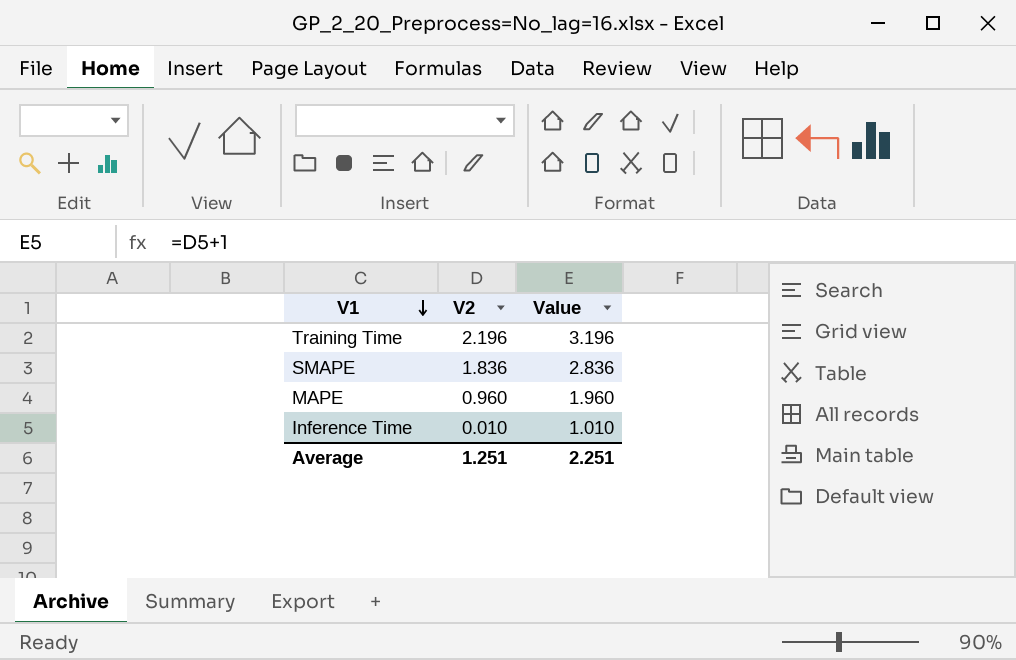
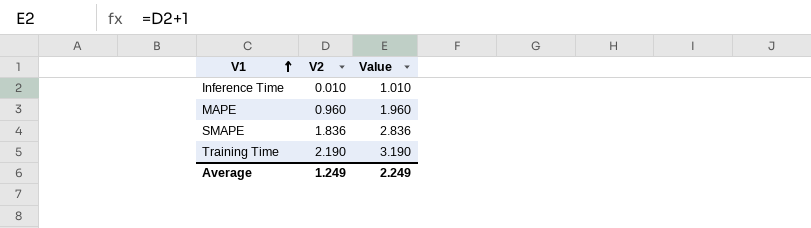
row order: V1 descending -> V1 ascending
Training Time | V2: 2.196 -> 2.190
Training Time | Value: 3.196 -> 3.190
Average | V2: 1.251 -> 1.249
Average | Value: 2.251 -> 2.249

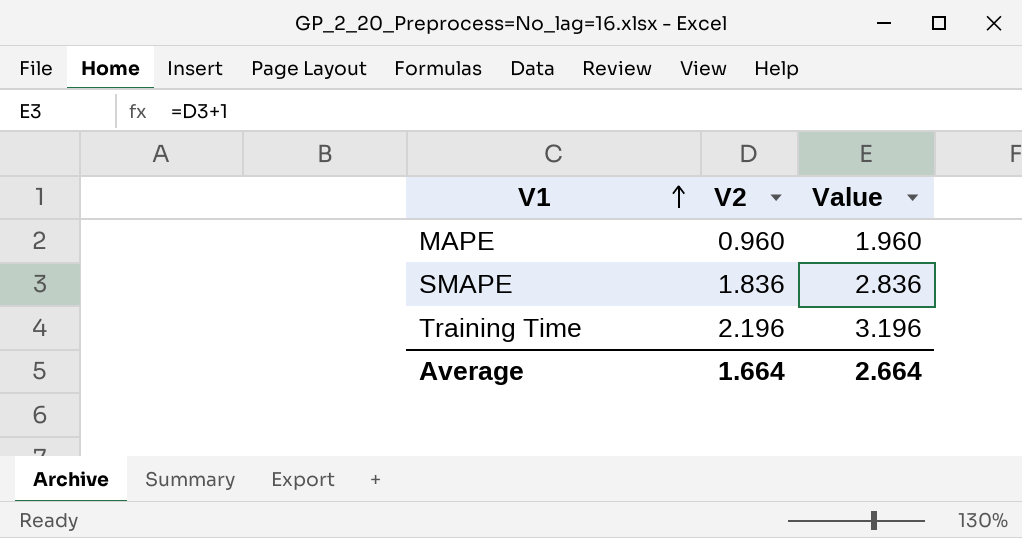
row Inference Time: 0.010 | 1.010 -> none
Training Time | V2: 2.190 -> 2.196
Training Time | Value: 3.190 -> 3.196
Average | V2: 1.249 -> 1.664
Average | Value: 2.249 -> 2.664

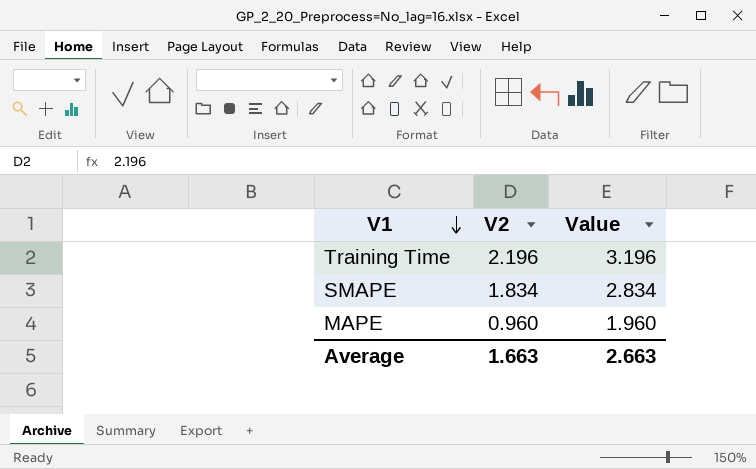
row order: V1 ascending -> V1 descending
SMAPE | V2: 1.836 -> 1.834
SMAPE | Value: 2.836 -> 2.834
Average | V2: 1.664 -> 1.663
Average | Value: 2.664 -> 2.663

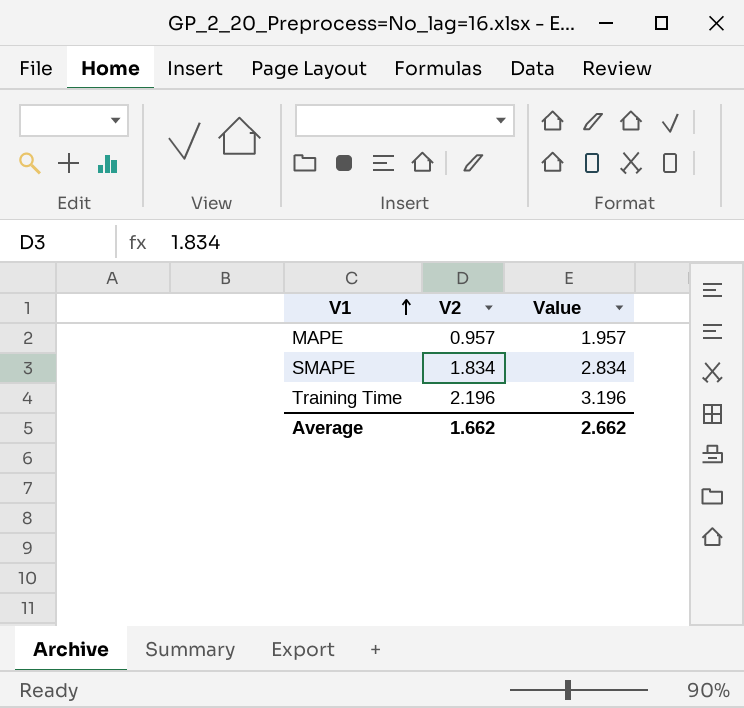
row order: V1 descending -> V1 ascending
MAPE | V2: 0.960 -> 0.957
MAPE | Value: 1.960 -> 1.957
Average | V2: 1.663 -> 1.662
Average | Value: 2.663 -> 2.662

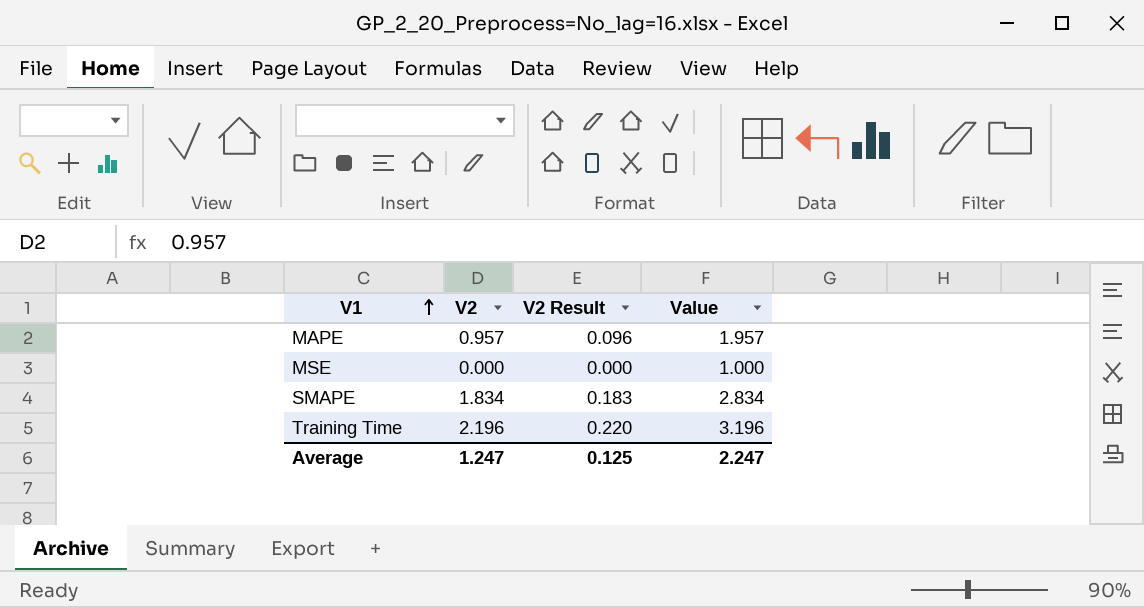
column V2 Result | formula: none -> [V2] * 0.1
row MSE: none -> 0.000 | 0.000 | 1.000
Average | V2: 1.662 -> 1.247
Average | Value: 2.662 -> 2.247

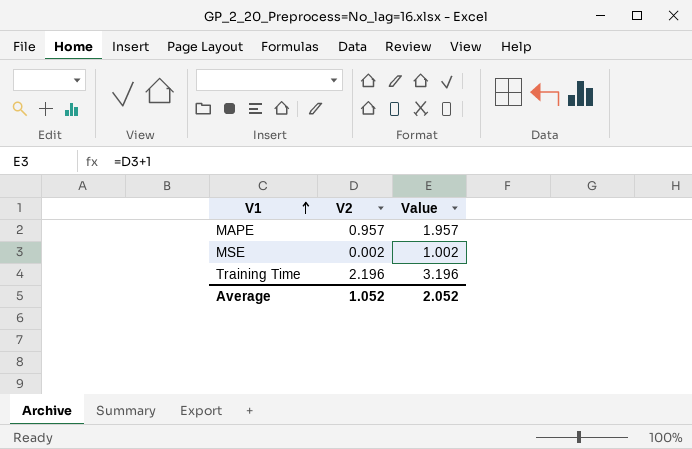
column V2 Result | formula: [V2] * 0.1 -> none
row SMAPE: 1.834 | 0.183 | 2.834 -> none
MSE | V2: 0.000 -> 0.002
MSE | Value: 1.000 -> 1.002
Average | V2: 1.247 -> 1.052
Average | Value: 2.247 -> 2.052

